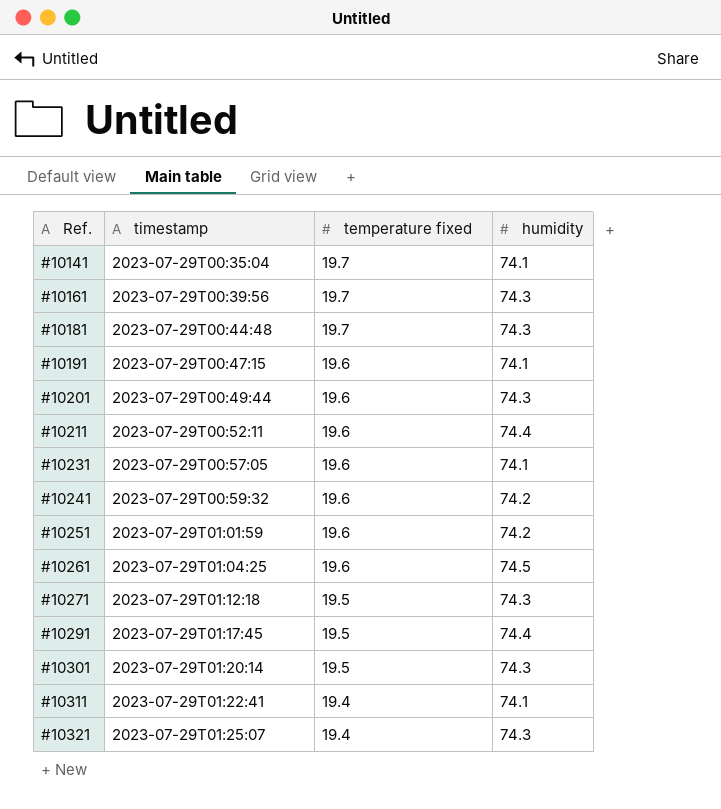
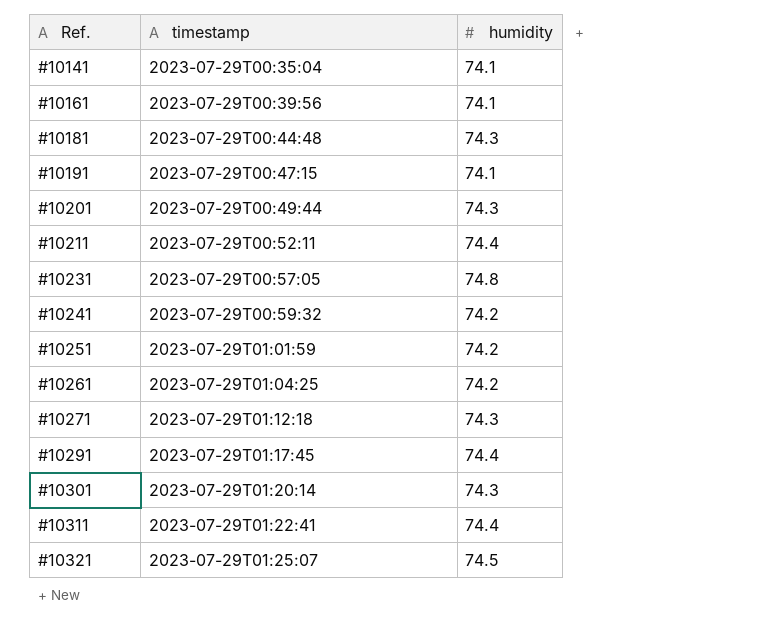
column temperature fixed | position: 3 -> none
#10161 | humidity: 74.3 -> 74.1
#10231 | humidity: 74.1 -> 74.8
#10261 | humidity: 74.5 -> 74.2
#10311 | humidity: 74.1 -> 74.4
#10321 | humidity: 74.3 -> 74.5

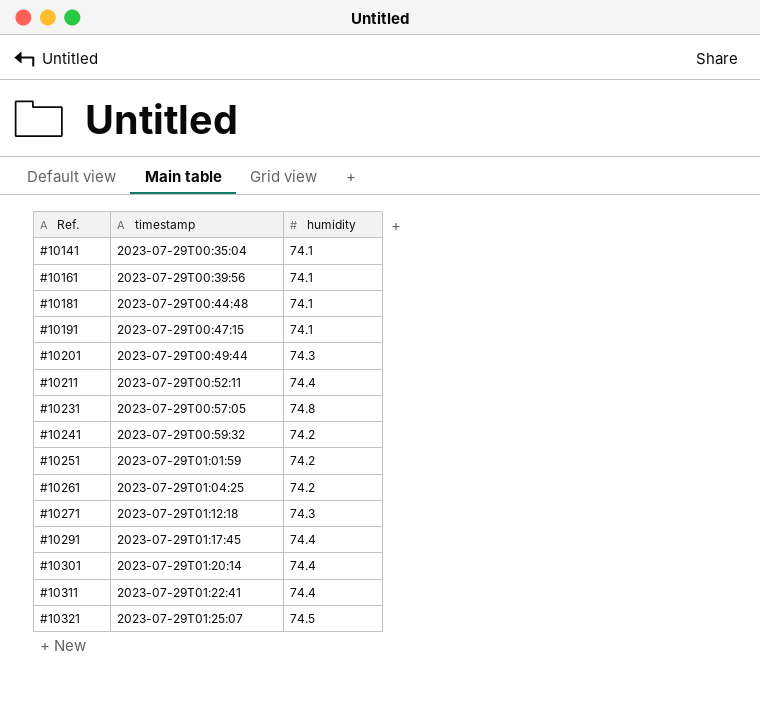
#10181 | humidity: 74.3 -> 74.1
#10301 | humidity: 74.3 -> 74.4

